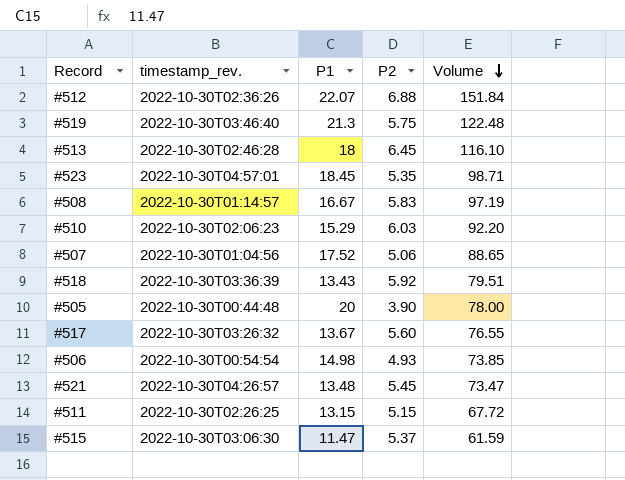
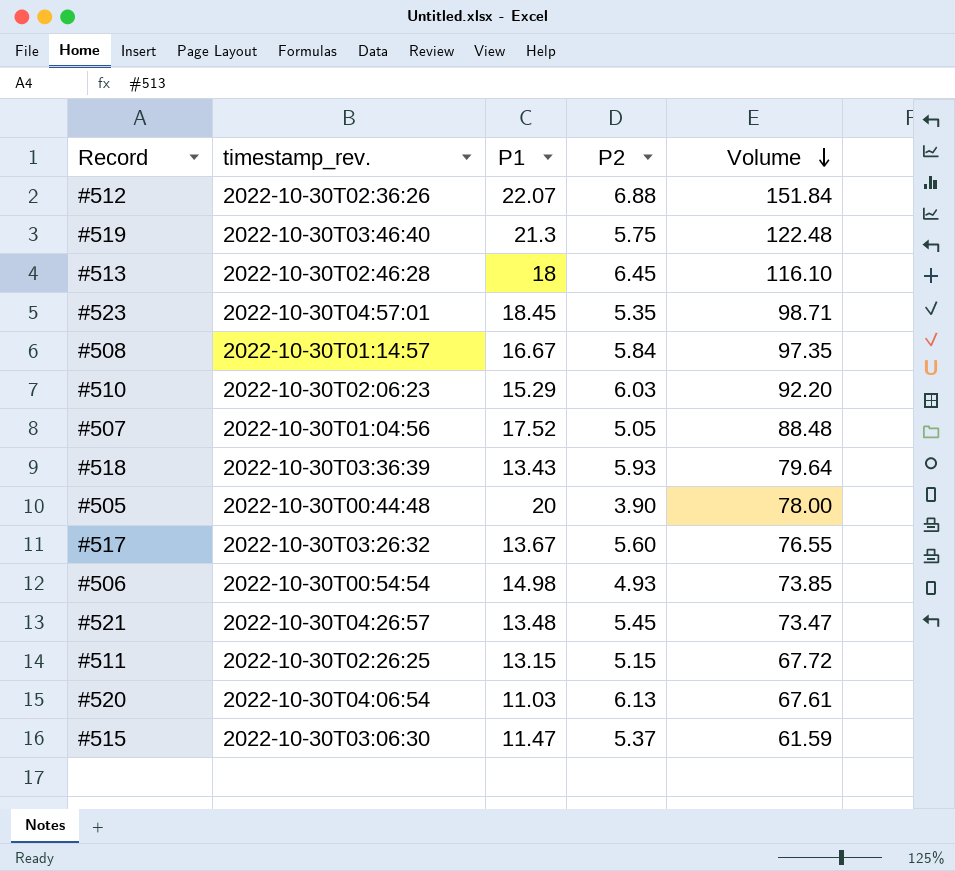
#508 | P2: 5.83 -> 5.84
#508 | Volume: 97.19 -> 97.35
#507 | P2: 5.06 -> 5.05
#507 | Volume: 88.65 -> 88.48
#518 | P2: 5.92 -> 5.93
#518 | Volume: 79.51 -> 79.64
row #520: none -> 2022-10-30T04:06:54 | 11.03 | 6.13 | 67.61

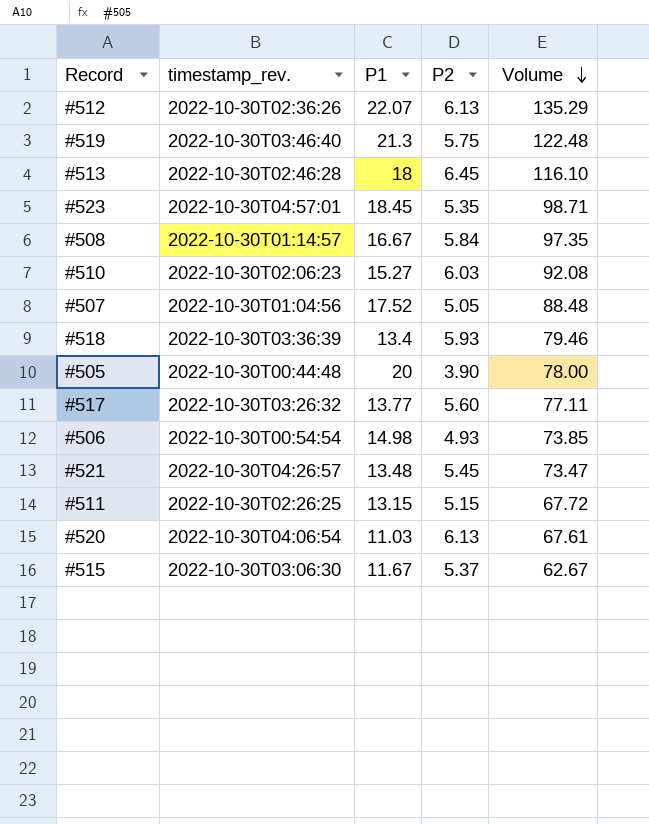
#512 | P2: 6.88 -> 6.13
#512 | Volume: 151.84 -> 135.29
#510 | P1: 15.29 -> 15.27
#510 | Volume: 92.20 -> 92.08
#518 | P1: 13.43 -> 13.4
#518 | Volume: 79.64 -> 79.46
#517 | P1: 13.67 -> 13.77
#517 | Volume: 76.55 -> 77.11
#515 | P1: 11.47 -> 11.67
#515 | Volume: 61.59 -> 62.67

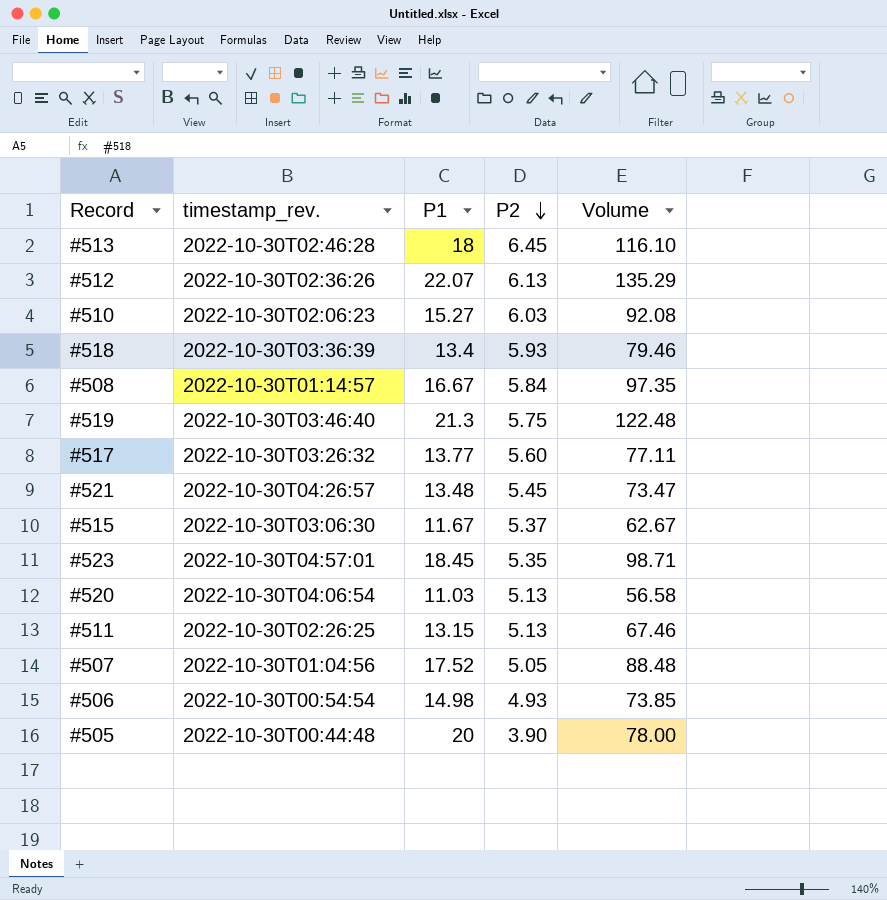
row order: Volume descending -> P2 descending
#520 | P2: 6.13 -> 5.13
#520 | Volume: 67.61 -> 56.58
#511 | P2: 5.15 -> 5.13
#511 | Volume: 67.72 -> 67.46

